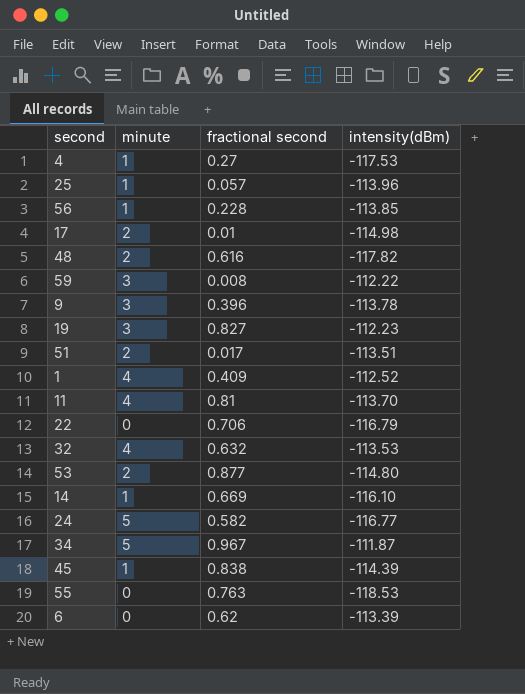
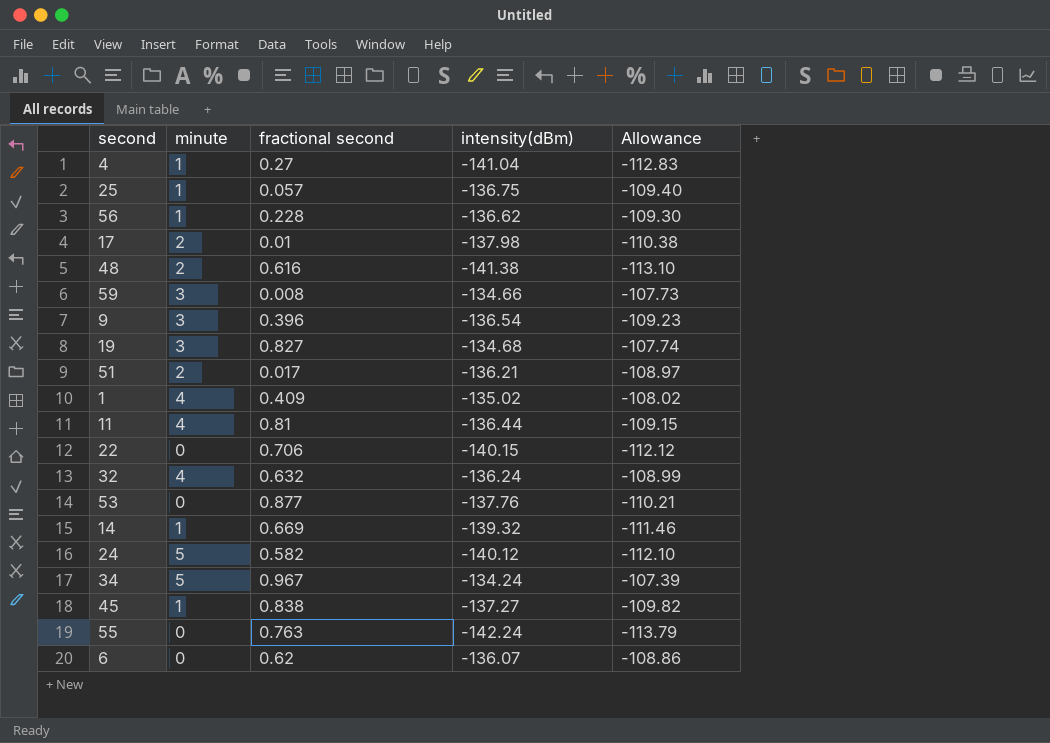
column Allowance | formula: none -> [intensity(dBm)] * 0.8
4 | intensity(dBm): -117.53 -> -141.04
25 | intensity(dBm): -113.96 -> -136.75
56 | intensity(dBm): -113.85 -> -136.62
17 | intensity(dBm): -114.98 -> -137.98
48 | intensity(dBm): -117.82 -> -141.38
59 | intensity(dBm): -112.22 -> -134.66
9 | intensity(dBm): -113.78 -> -136.54
19 | intensity(dBm): -112.23 -> -134.68
51 | intensity(dBm): -113.51 -> -136.21
1 | intensity(dBm): -112.52 -> -135.02
11 | intensity(dBm): -113.70 -> -136.44
22 | intensity(dBm): -116.79 -> -140.15
32 | intensity(dBm): -113.53 -> -136.24
53 | minute: 2 -> 0
53 | intensity(dBm): -114.80 -> -137.76
14 | intensity(dBm): -116.10 -> -139.32
24 | intensity(dBm): -116.77 -> -140.12
34 | intensity(dBm): -111.87 -> -134.24
45 | intensity(dBm): -114.39 -> -137.27
55 | intensity(dBm): -118.53 -> -142.24
6 | intensity(dBm): -113.39 -> -136.07

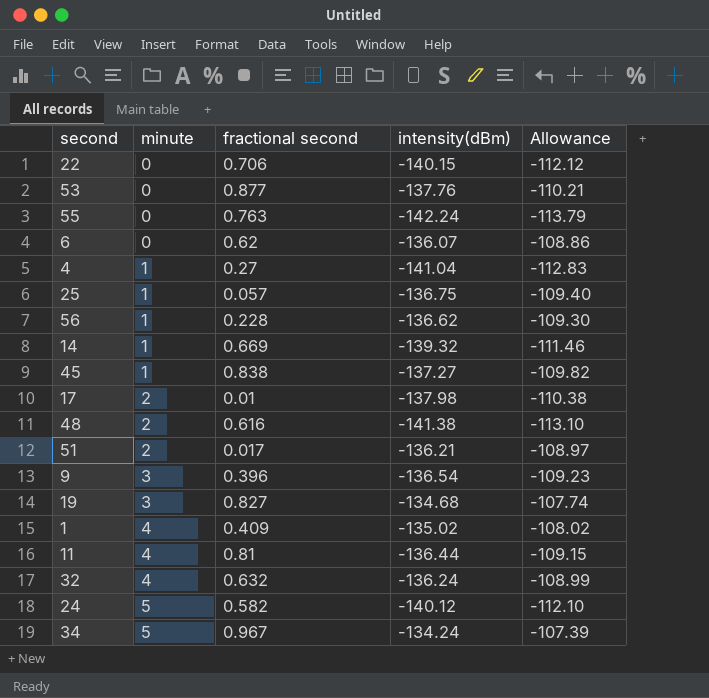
row order: none -> minute ascending
row 59: 3 | 0.008 | -134.66 | -107.73 -> none

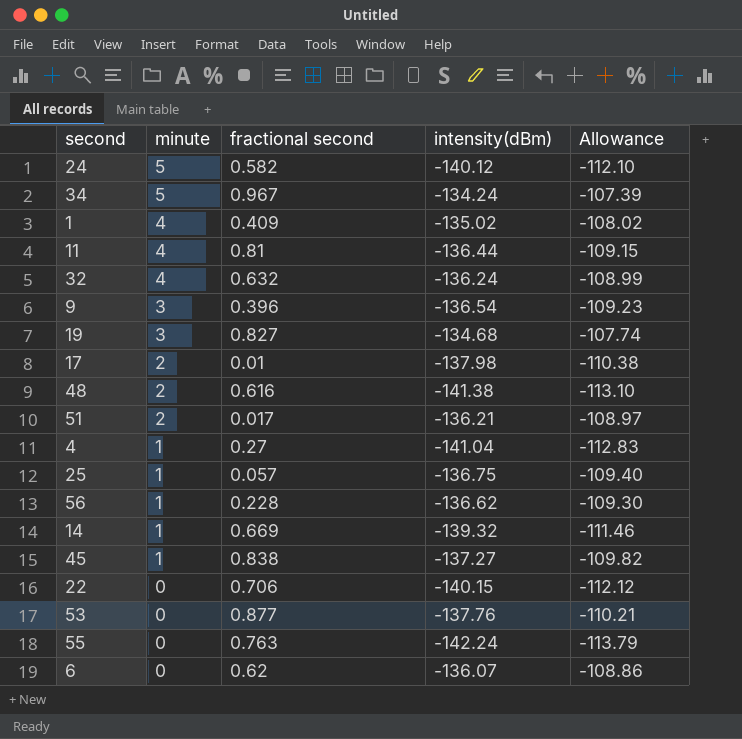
row order: minute ascending -> minute descending

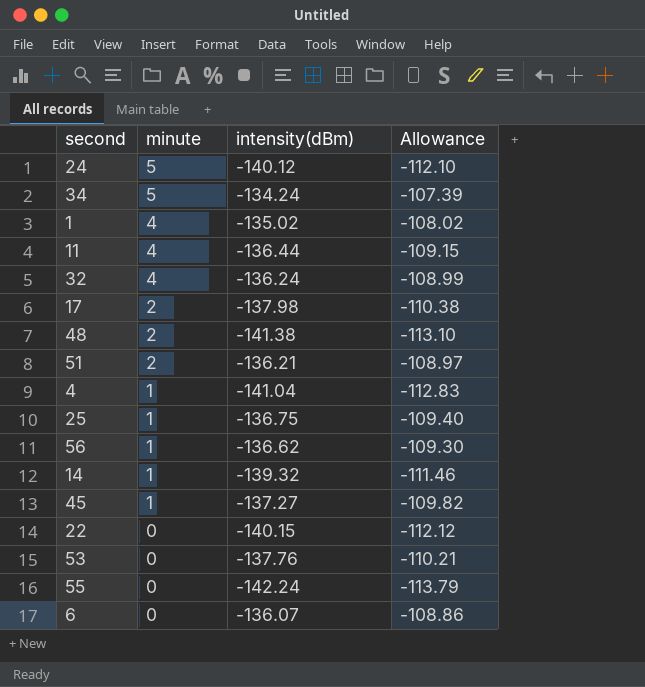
column fractional second | position: 3 -> none
row 9: 3 | 0.396 | -136.54 | -109.23 -> none
row 19: 3 | 0.827 | -134.68 | -107.74 -> none

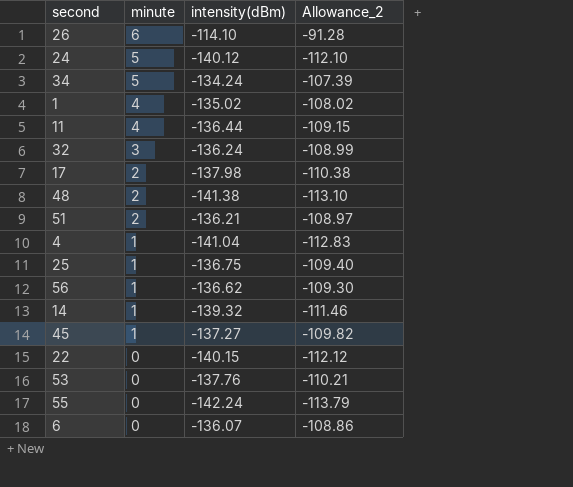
column name: Allowance -> Allowance_2
row 26: none -> 6 | -114.10 | -91.28
32 | minute: 4 -> 3

